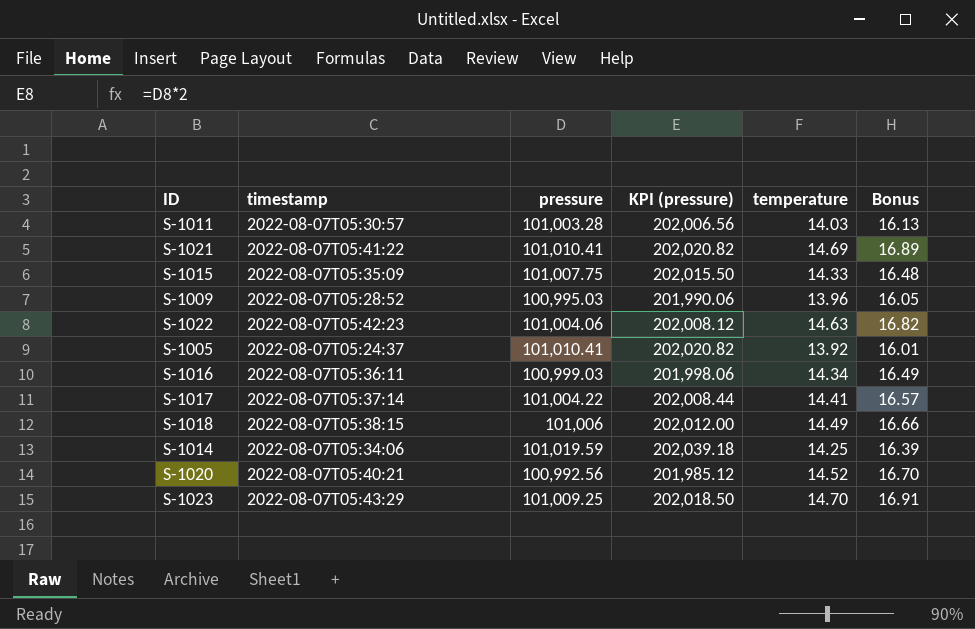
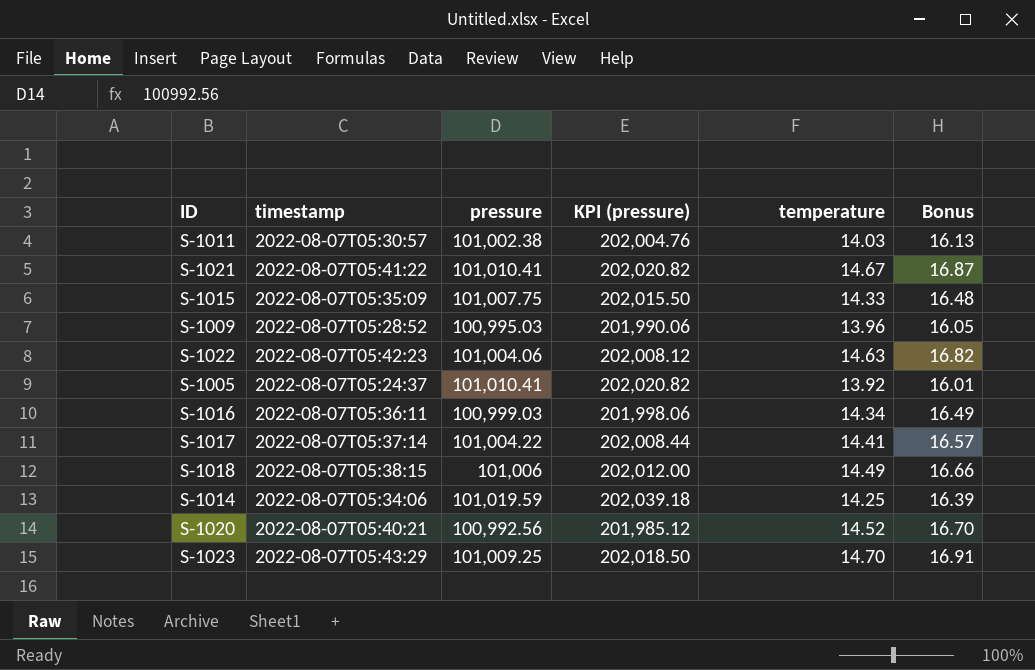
S-1011 | pressure: 101,003.28 -> 101,002.38
S-1011 | KPI (pressure): 202,006.56 -> 202,004.76
S-1021 | temperature: 14.69 -> 14.67
S-1021 | Bonus: 16.89 -> 16.87

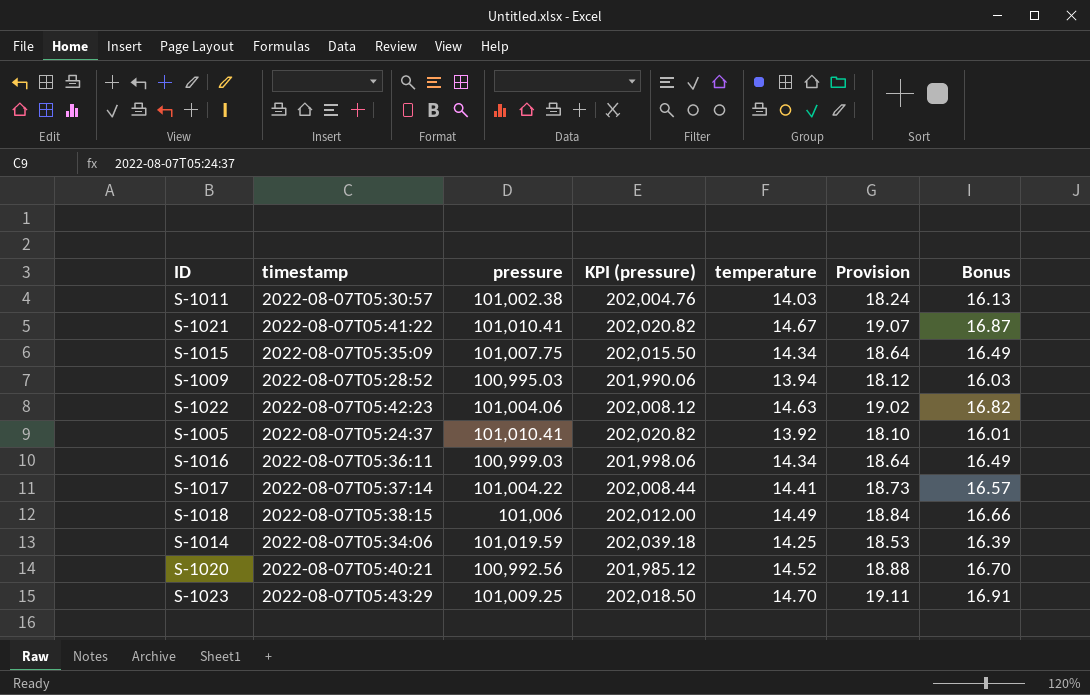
column Provision | formula: none -> [temperature] * 1.3
S-1015 | temperature: 14.33 -> 14.34
S-1015 | Bonus: 16.48 -> 16.49
S-1009 | temperature: 13.96 -> 13.94
S-1009 | Bonus: 16.05 -> 16.03

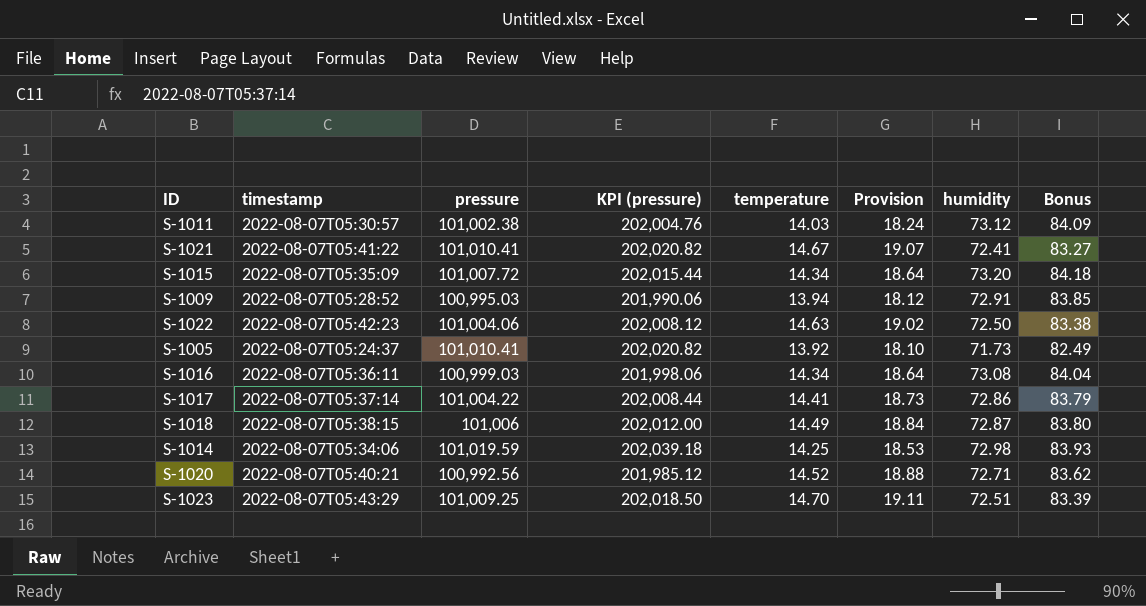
column humidity | position: none -> 7
column Bonus | formula: [temperature] * 1.15 -> [humidity] * 1.15
S-1015 | pressure: 101,007.75 -> 101,007.72
S-1015 | KPI (pressure): 202,015.50 -> 202,015.44

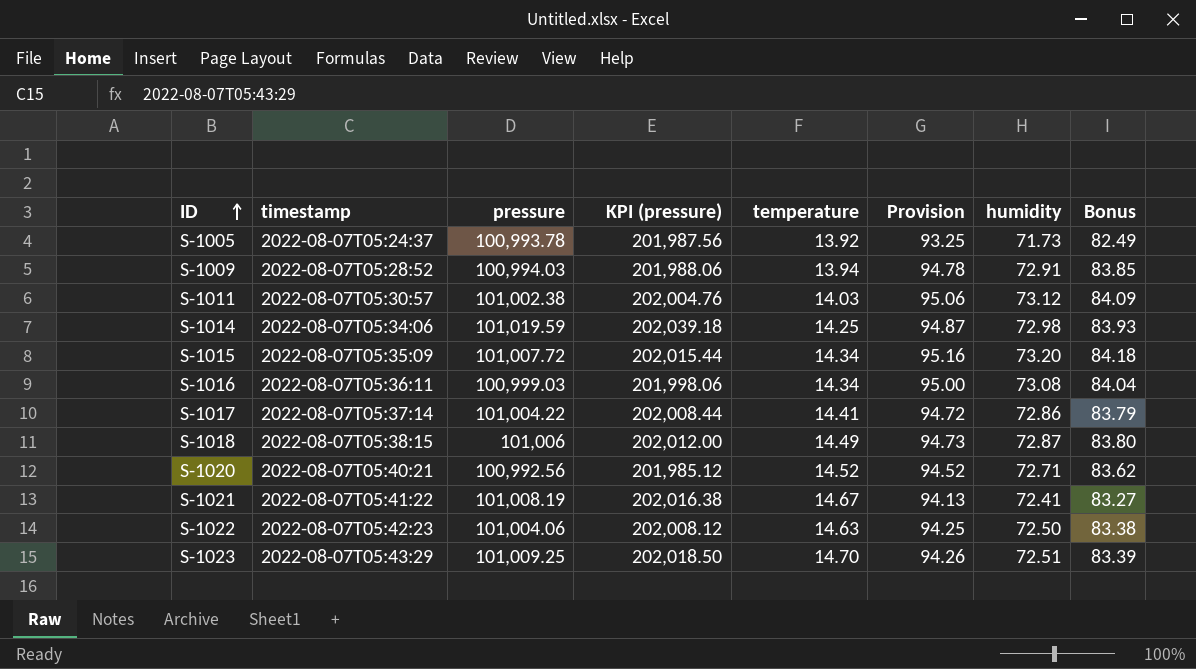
row order: none -> ID ascending
column Provision | formula: [temperature] * 1.3 -> [humidity] * 1.3
S-1005 | pressure: 101,010.41 -> 100,993.78
S-1005 | KPI (pressure): 202,020.82 -> 201,987.56
S-1009 | pressure: 100,995.03 -> 100,994.03
S-1009 | KPI (pressure): 201,990.06 -> 201,988.06
S-1021 | pressure: 101,010.41 -> 101,008.19
S-1021 | KPI (pressure): 202,020.82 -> 202,016.38

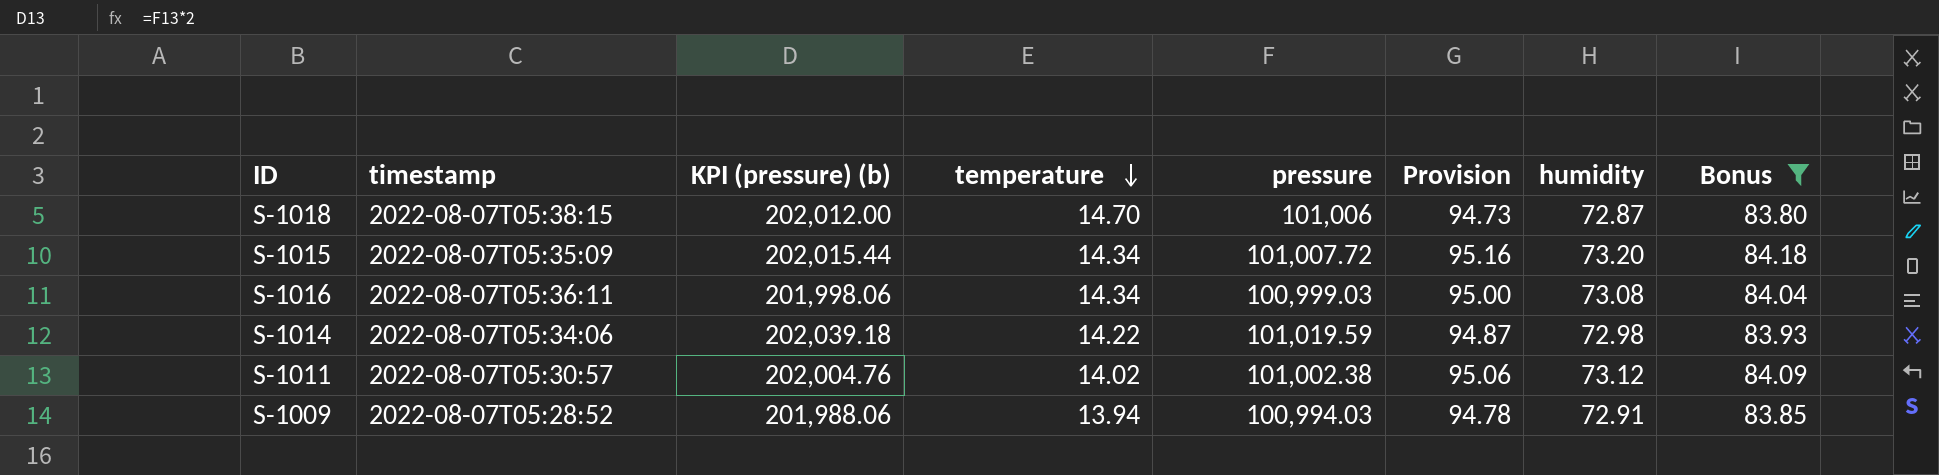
filter: none -> Bonus >= 83.80
row order: ID ascending -> temperature descending
column name: KPI (pressure) -> KPI (pressure) (b)
column pressure | position: 3 -> 5
S-1018 | temperature: 14.49 -> 14.70
S-1014 | temperature: 14.25 -> 14.22
S-1011 | temperature: 14.03 -> 14.02

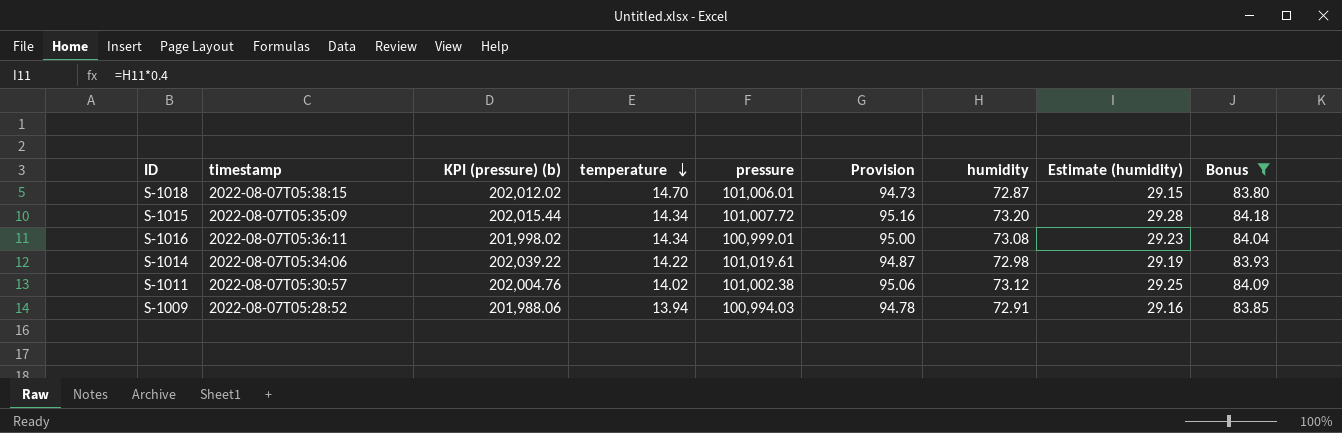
column Estimate (humidity) | formula: none -> [humidity] * 0.4
S-1018 | KPI (pressure) (b): 202,012.00 -> 202,012.02
S-1018 | pressure: 101,006 -> 101,006.01
S-1016 | KPI (pressure) (b): 201,998.06 -> 201,998.02
S-1016 | pressure: 100,999.03 -> 100,999.01
S-1014 | KPI (pressure) (b): 202,039.18 -> 202,039.22
S-1014 | pressure: 101,019.59 -> 101,019.61

